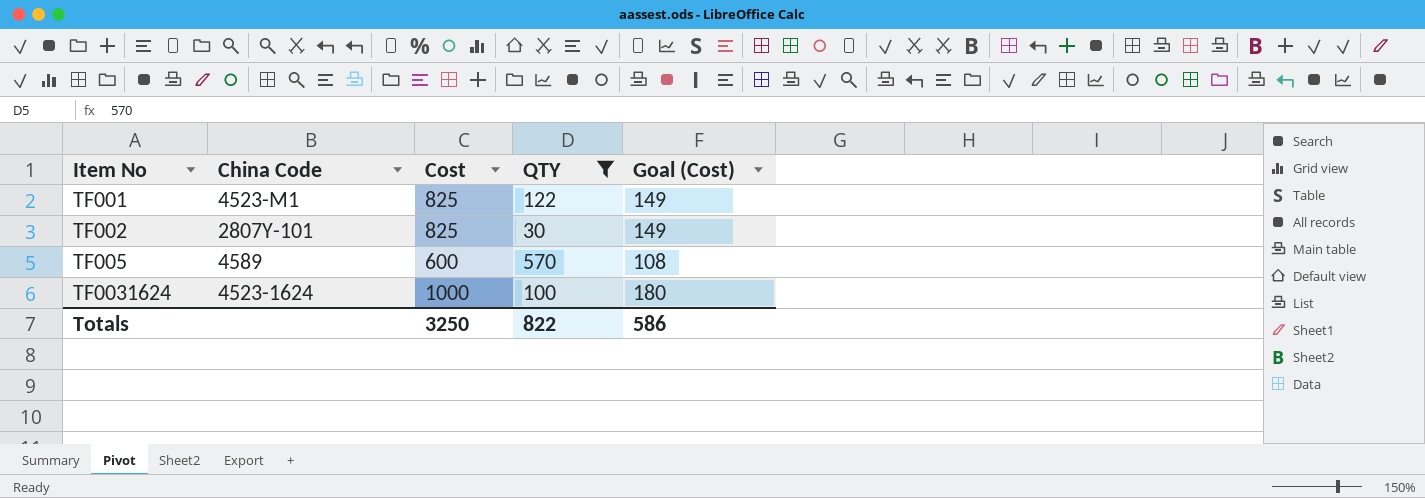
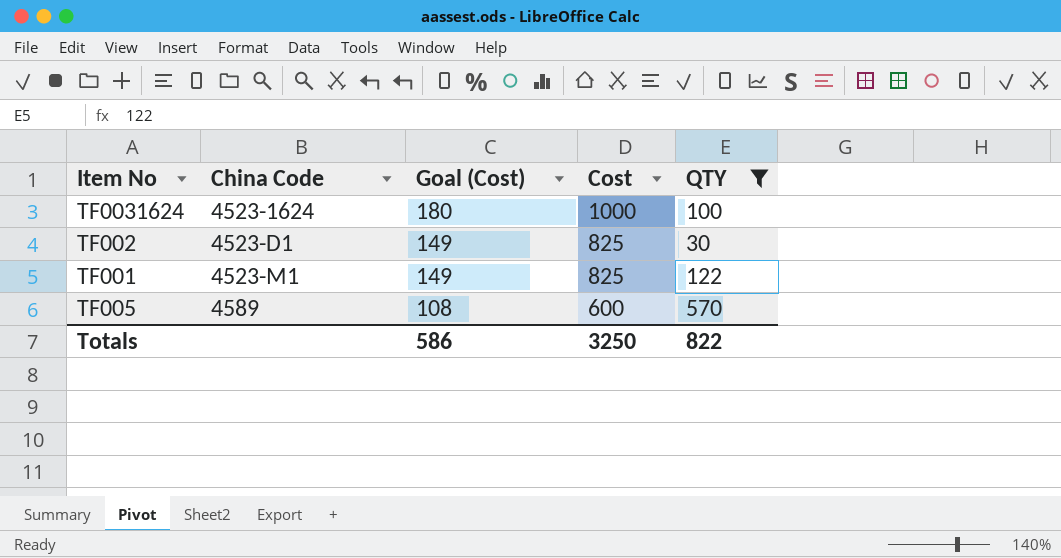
row order: Item No ascending -> China Code ascending
column Goal (Cost) | position: 5 -> 3
TF002 | China Code: 2807Y-101 -> 4523-D1

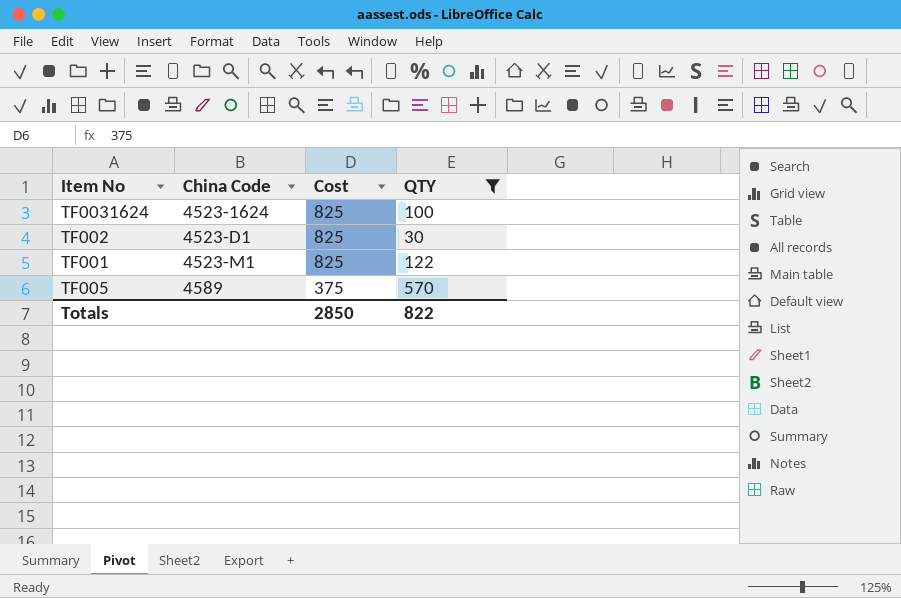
column Goal (Cost) | formula: [Cost] * 0.18 -> none
TF0031624 | Cost: 1000 -> 825
TF005 | Cost: 600 -> 375
Totals | Cost: 3250 -> 2850

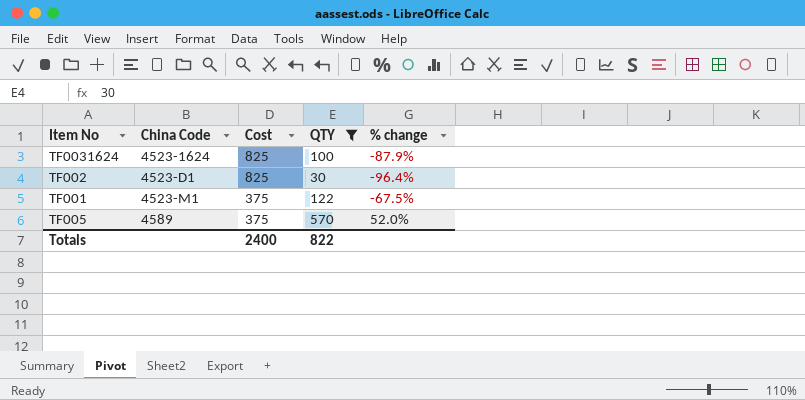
column % change | formula: none -> ([QTY] - [Cost]) / [Cost]
TF001 | Cost: 825 -> 375
Totals | Cost: 2850 -> 2400

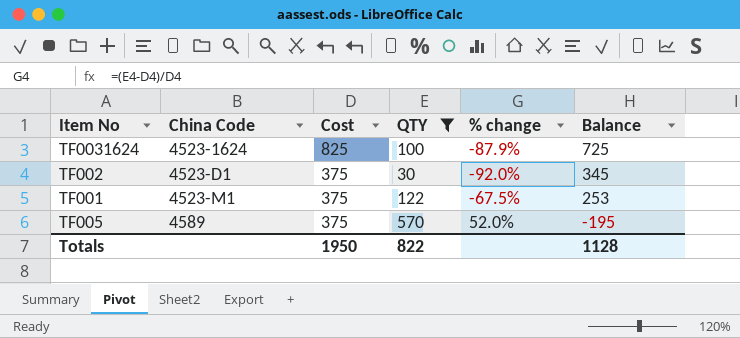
column Balance | formula: none -> [Cost] - [QTY]
TF002 | Cost: 825 -> 375
TF002 | % change: -96.4% -> -92.0%
Totals | Cost: 2400 -> 1950

